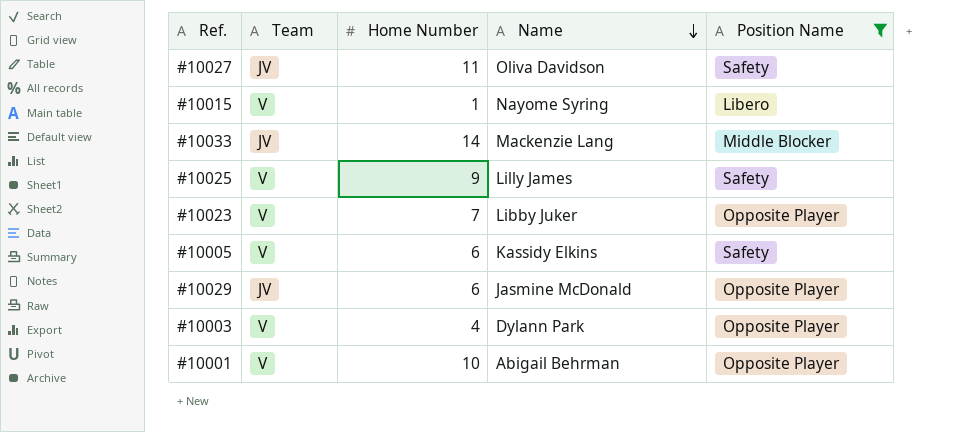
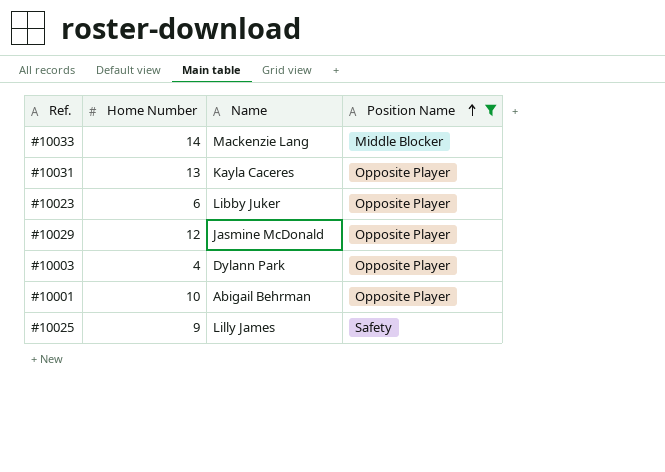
row order: Name descending -> Position Name ascending
column Team | position: 2 -> none
row #10027: JV | 11 | Oliva Davidson | Safety -> none
row #10015: V | 1 | Nayome Syring | Libero -> none
row #10005: V | 6 | Kassidy Elkins | Safety -> none
row #10031: none -> 13 | Kayla Caceres | Opposite Player
#10023 | Home Number: 7 -> 6
#10029 | Home Number: 6 -> 12

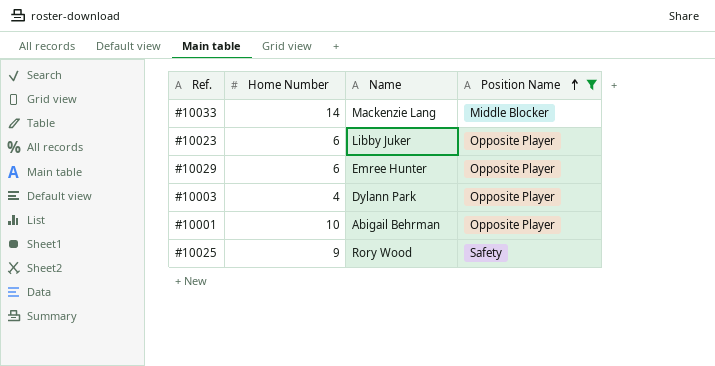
row #10031: 13 | Kayla Caceres | Opposite Player -> none
#10029 | Home Number: 12 -> 6
#10029 | Name: Jasmine McDonald -> Emree Hunter
#10025 | Name: Lilly James -> Rory Wood

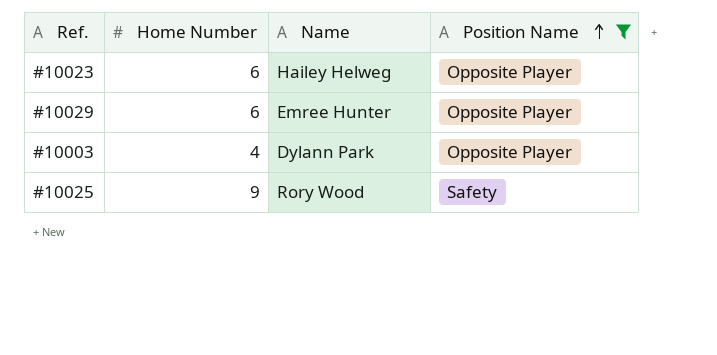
row #10033: 14 | Mackenzie Lang | Middle Blocker -> none
row #10001: 10 | Abigail Behrman | Opposite Player -> none
#10023 | Name: Libby Juker -> Hailey Helweg

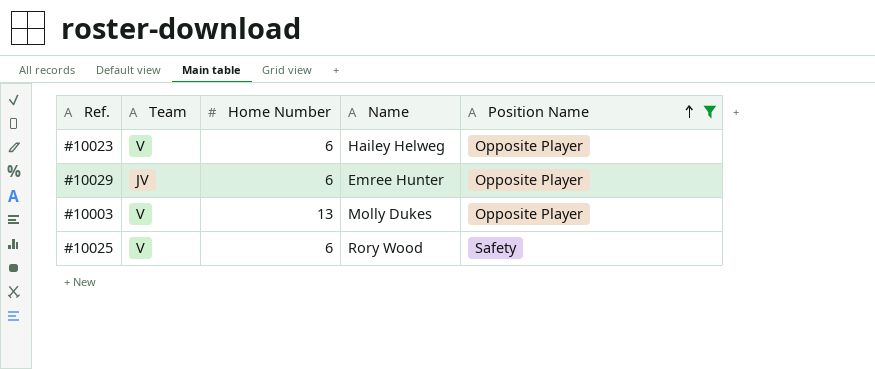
column Team | position: none -> 2
#10003 | Home Number: 4 -> 13
#10003 | Name: Dylann Park -> Molly Dukes
#10025 | Home Number: 9 -> 6

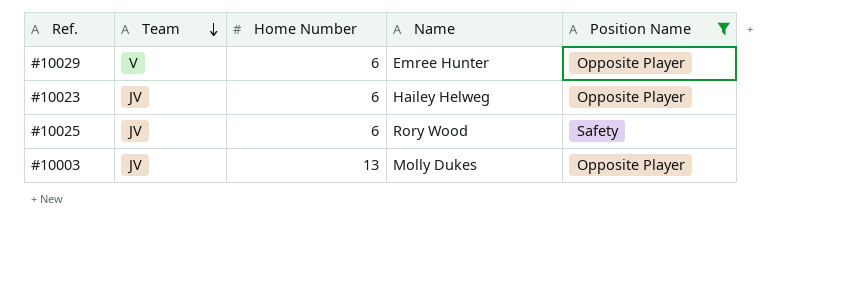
row order: Position Name ascending -> Team descending
#10029 | Team: JV -> V
#10023 | Team: V -> JV
#10025 | Team: V -> JV
#10003 | Team: V -> JV

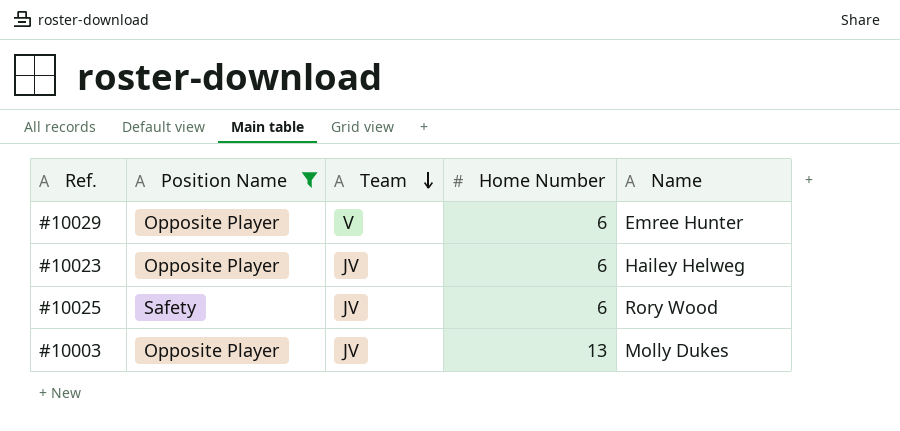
column Position Name | position: 5 -> 2

